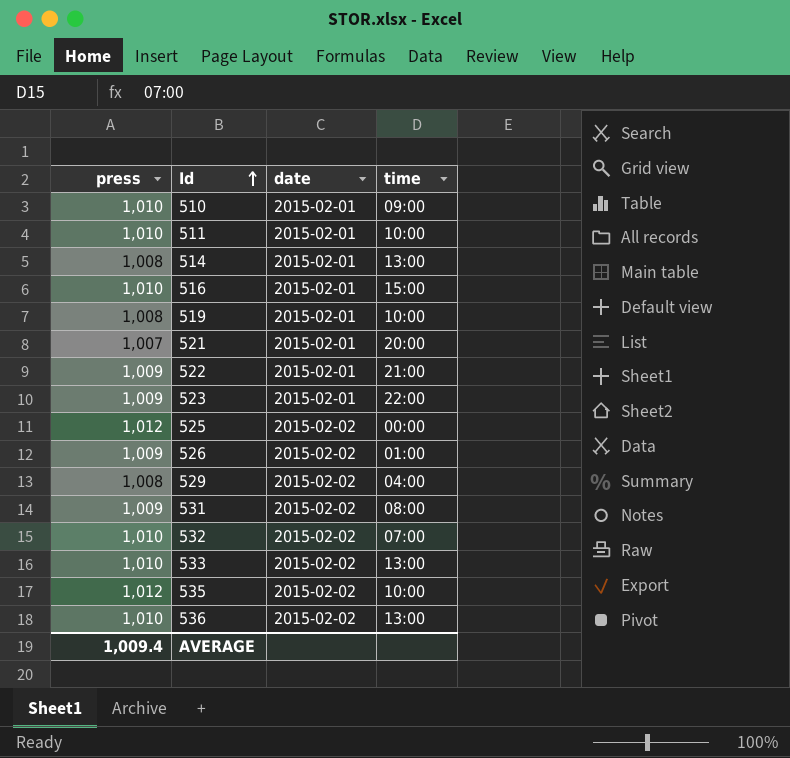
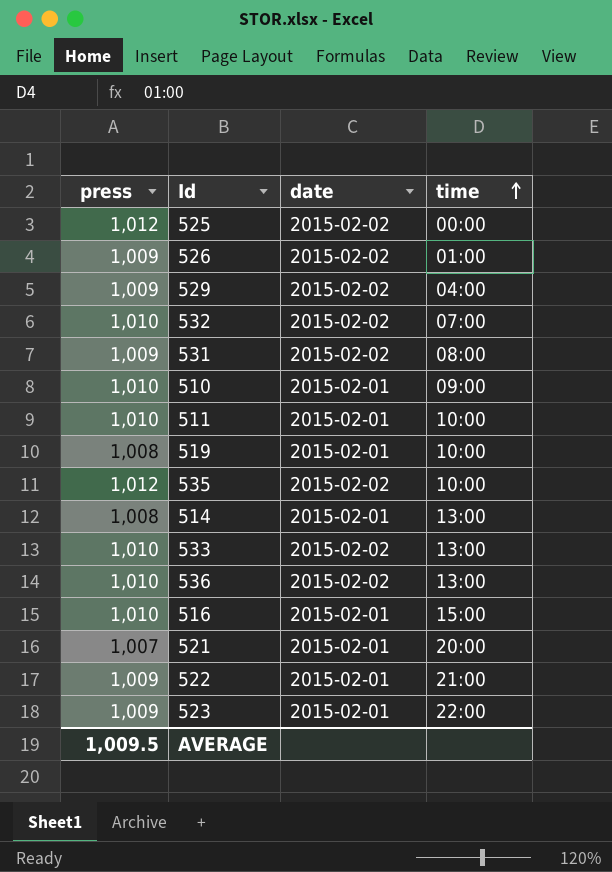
row order: Id ascending -> time ascending
529 | press: 1,008 -> 1,009
AVERAGE | press: 1,009.4 -> 1,009.5

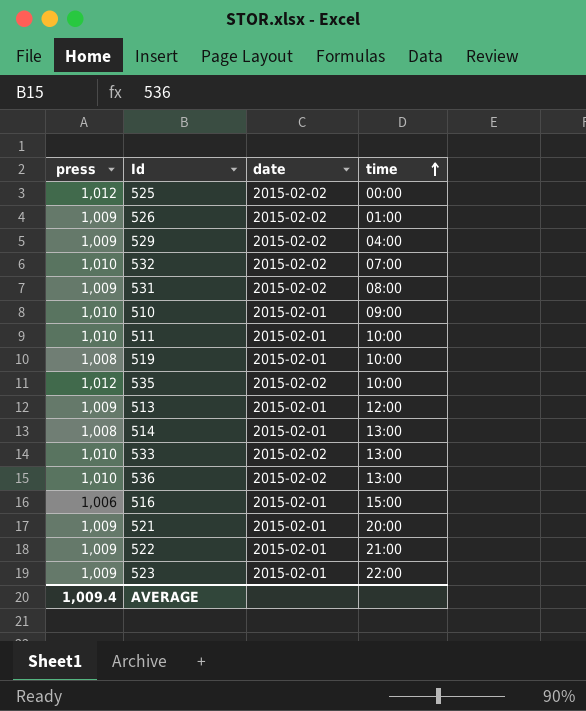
row 513: none -> 1,009 | 2015-02-01 | 12:00
516 | press: 1,010 -> 1,006
521 | press: 1,007 -> 1,009
AVERAGE | press: 1,009.5 -> 1,009.4

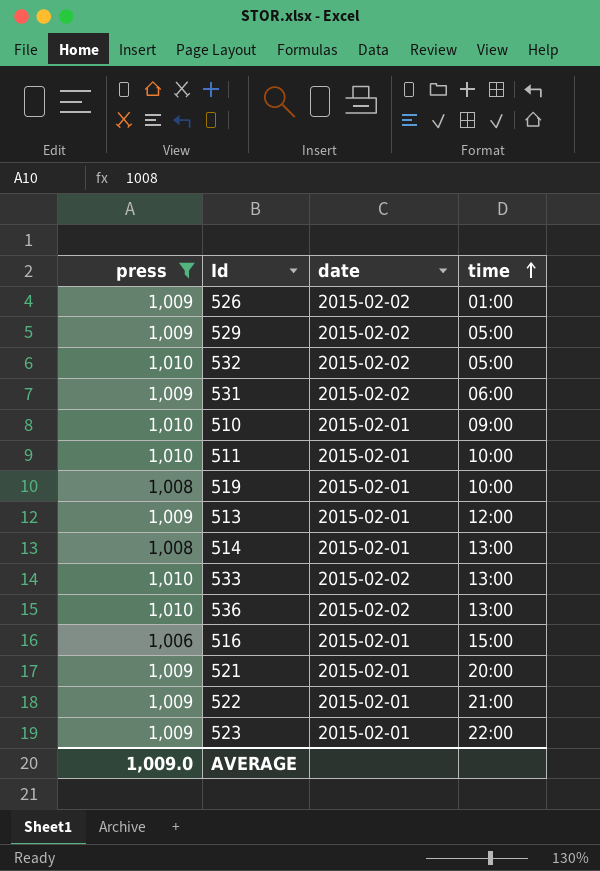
filter: none -> press != 1,012
529 | time: 04:00 -> 05:00
532 | time: 07:00 -> 05:00
531 | time: 08:00 -> 06:00
AVERAGE | press: 1,009.4 -> 1,009.0

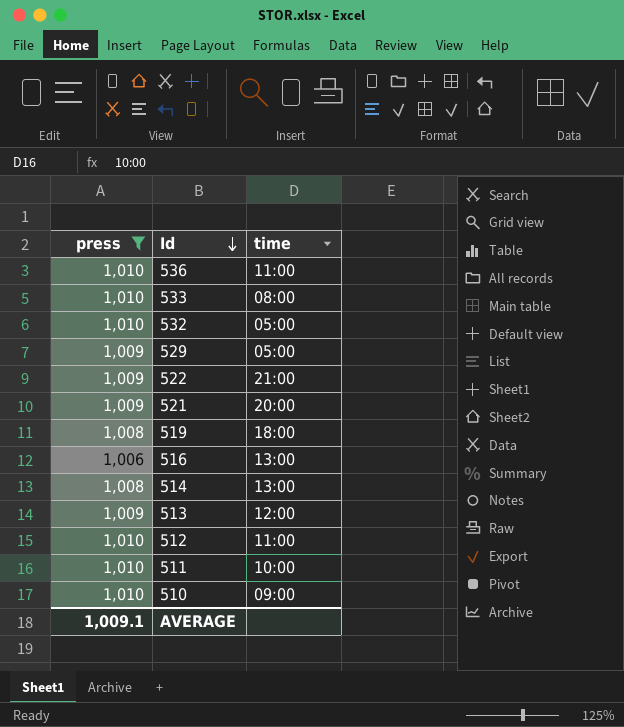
row order: time ascending -> Id descending
column date | position: 3 -> none
row 526: 1,009 | 2015-02-02 | 01:00 -> none
row 531: 1,009 | 2015-02-02 | 06:00 -> none
row 523: 1,009 | 2015-02-01 | 22:00 -> none
536 | time: 13:00 -> 11:00
533 | time: 13:00 -> 08:00
519 | time: 10:00 -> 18:00
516 | time: 15:00 -> 13:00
row 512: none -> 1,010 | 11:00
AVERAGE | press: 1,009.0 -> 1,009.1

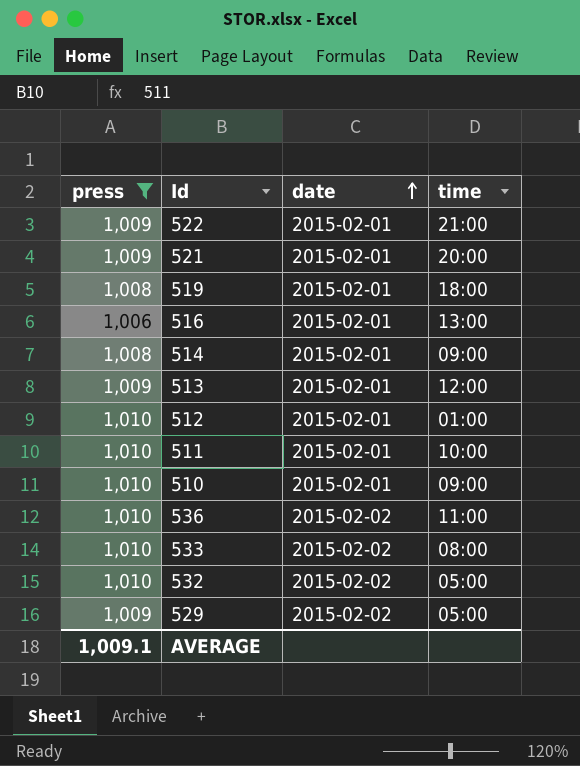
row order: Id descending -> date ascending
column date | position: none -> 3
514 | time: 13:00 -> 09:00
512 | time: 11:00 -> 01:00

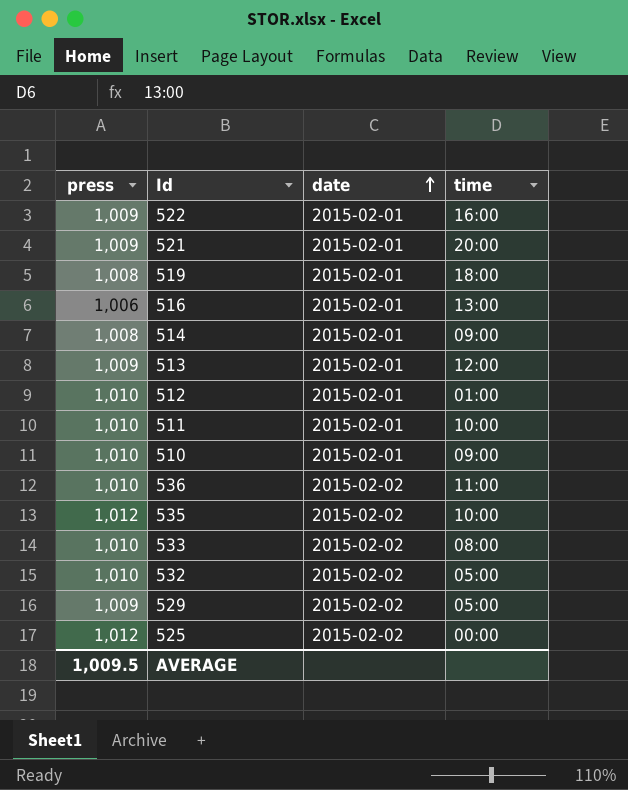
filter: press != 1,012 -> none
522 | time: 21:00 -> 16:00
AVERAGE | press: 1,009.1 -> 1,009.5

